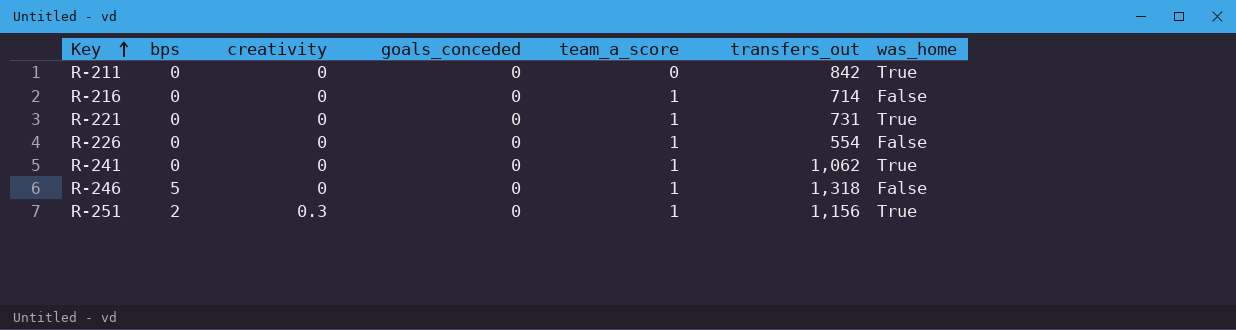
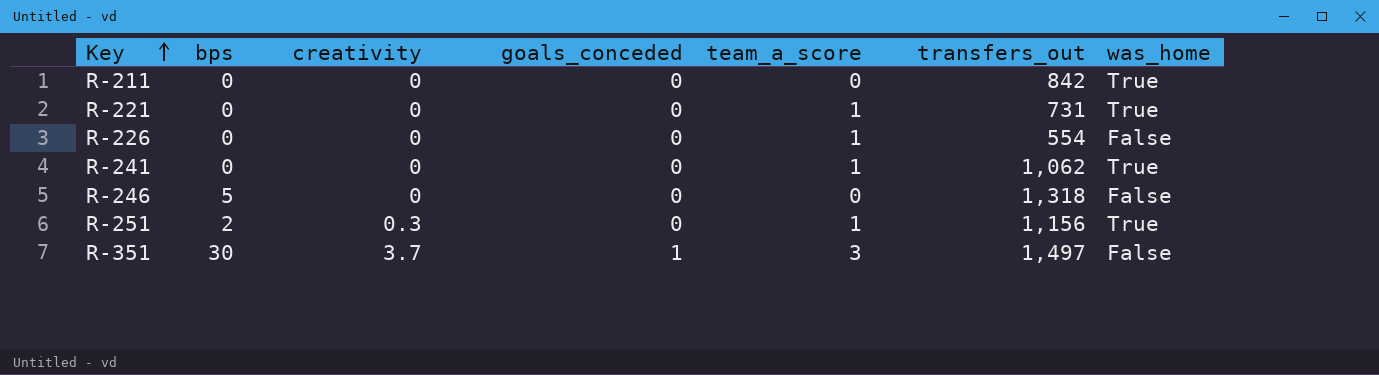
row R-216: 0 | 0 | 0 | 1 | 714 | False -> none
R-246 | team_a_score: 1 -> 0
row R-351: none -> 30 | 3.7 | 1 | 3 | 1,497 | False

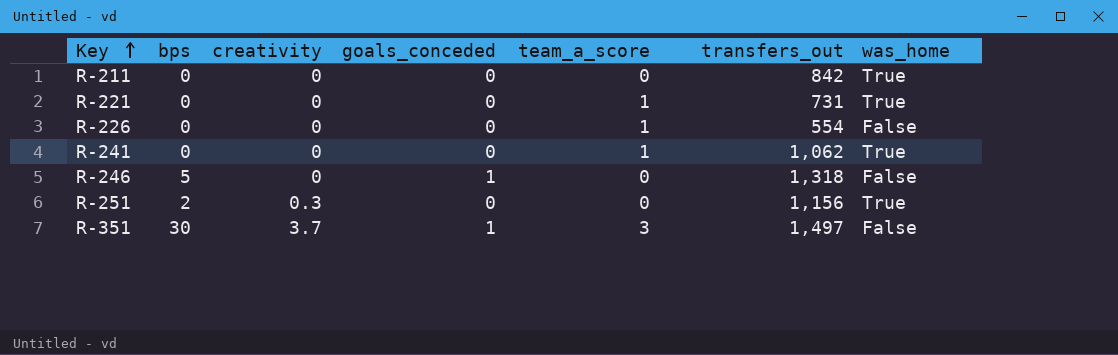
R-246 | goals_conceded: 0 -> 1
R-251 | team_a_score: 1 -> 0

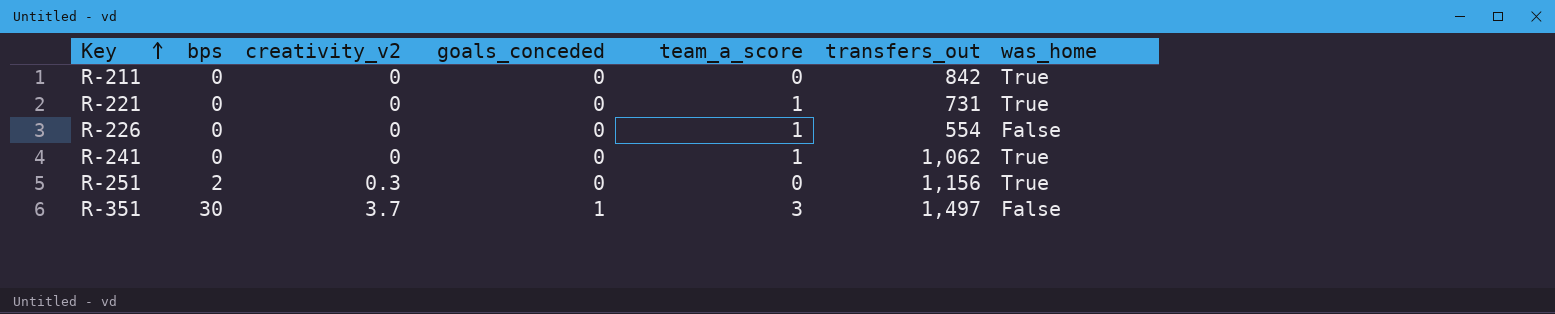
column name: creativity -> creativity_v2
row R-246: 5 | 0 | 1 | 0 | 1,318 | False -> none

